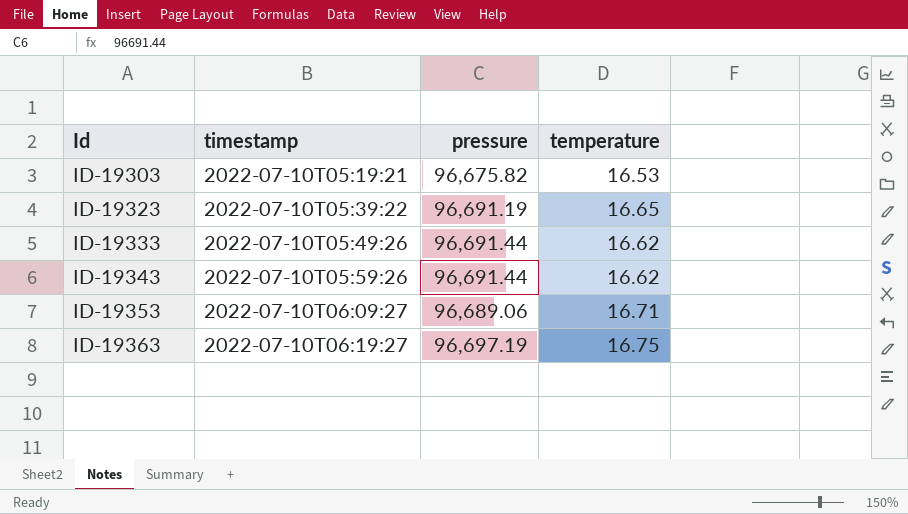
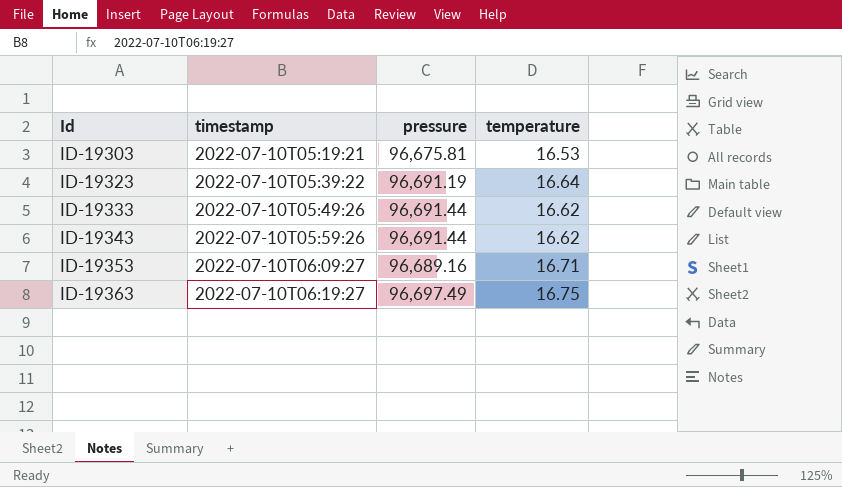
ID-19303 | pressure: 96,675.82 -> 96,675.81
ID-19323 | temperature: 16.65 -> 16.64
ID-19353 | pressure: 96,689.06 -> 96,689.16
ID-19363 | pressure: 96,697.19 -> 96,697.49

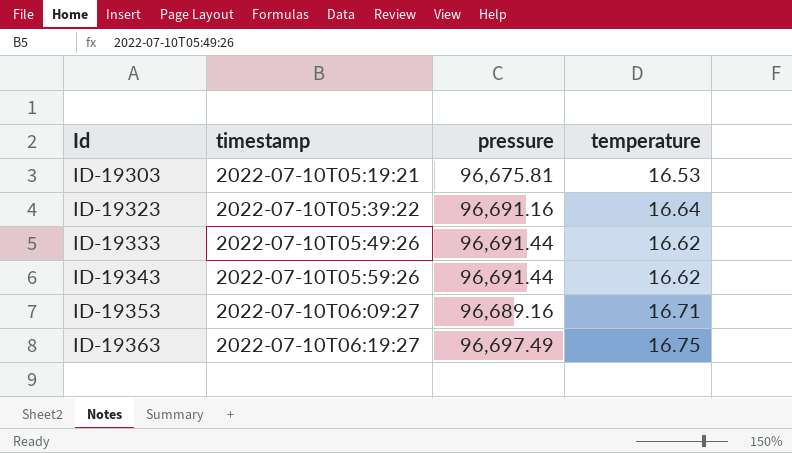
ID-19323 | pressure: 96,691.19 -> 96,691.16

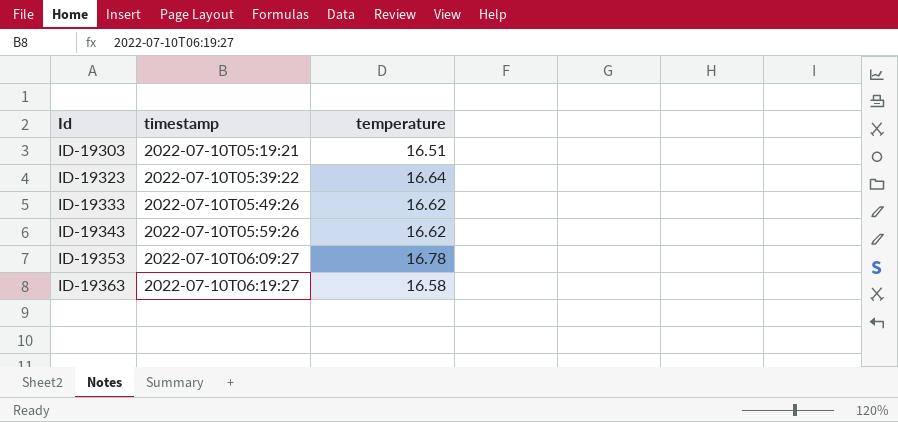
column pressure | position: 3 -> none
ID-19303 | temperature: 16.53 -> 16.51
ID-19353 | temperature: 16.71 -> 16.78
ID-19363 | temperature: 16.75 -> 16.58

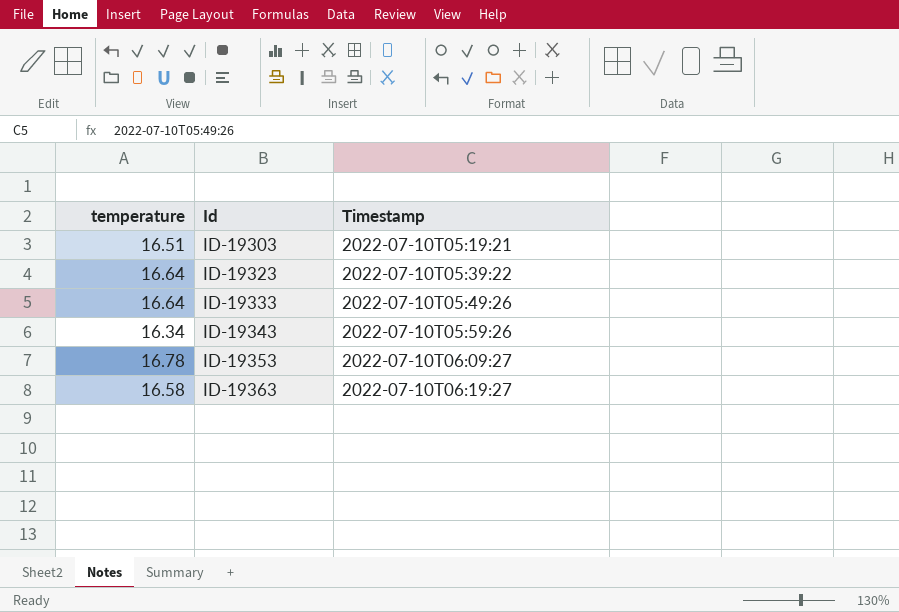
column temperature | position: 3 -> 1
column name: timestamp -> Timestamp
ID-19333 | temperature: 16.62 -> 16.64
ID-19343 | temperature: 16.62 -> 16.34

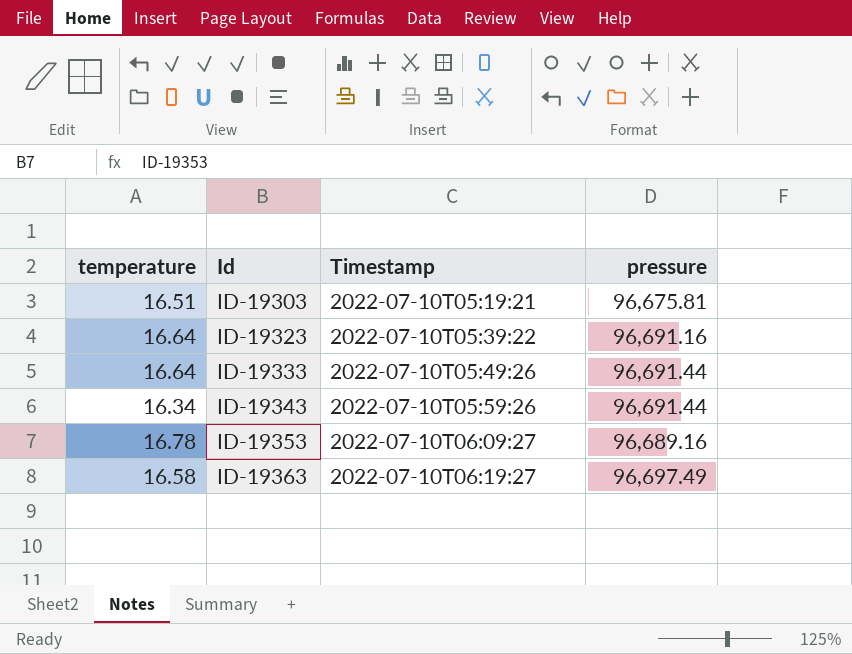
column pressure | position: none -> 4

